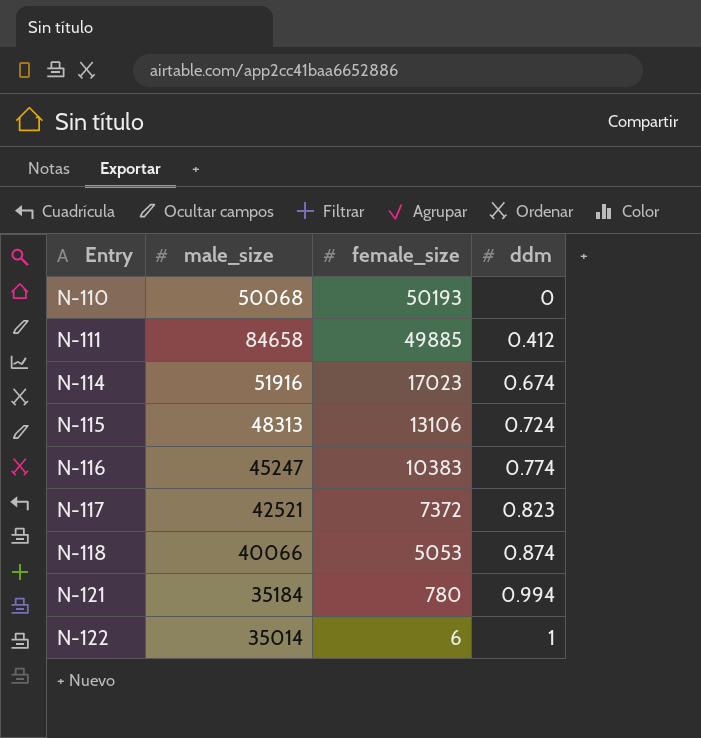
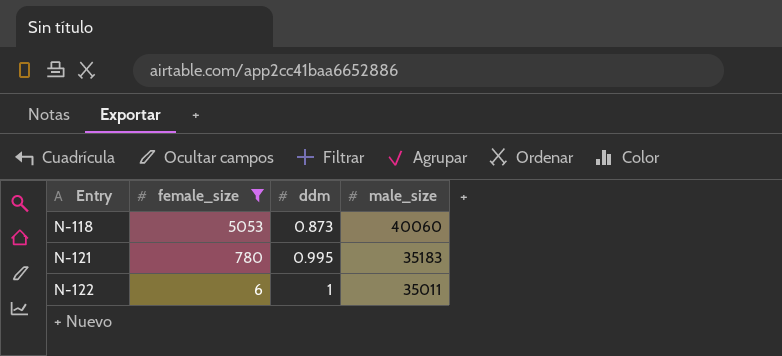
filter: none -> female_size <= 5053
column male_size | position: 2 -> 4
N-118 | ddm: 0.874 -> 0.873
N-118 | male_size: 40066 -> 40060
N-121 | ddm: 0.994 -> 0.995
N-121 | male_size: 35184 -> 35183
N-122 | male_size: 35014 -> 35011

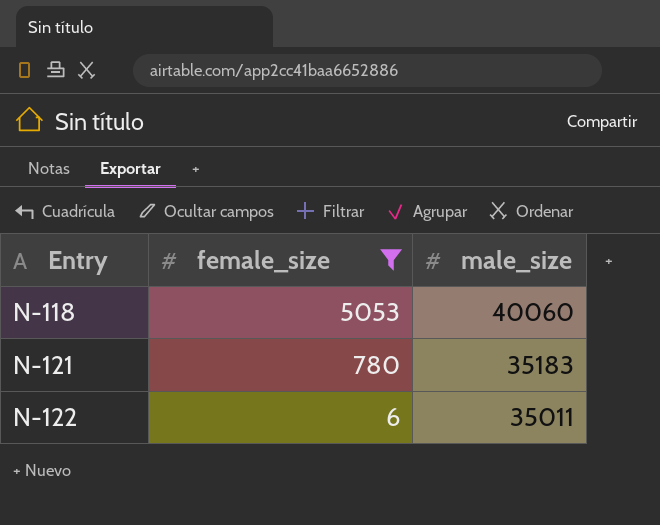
column ddm | position: 3 -> none

